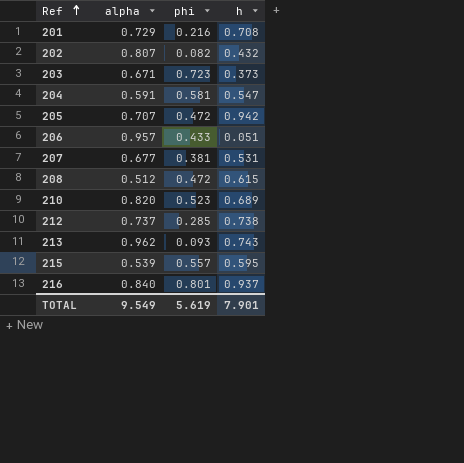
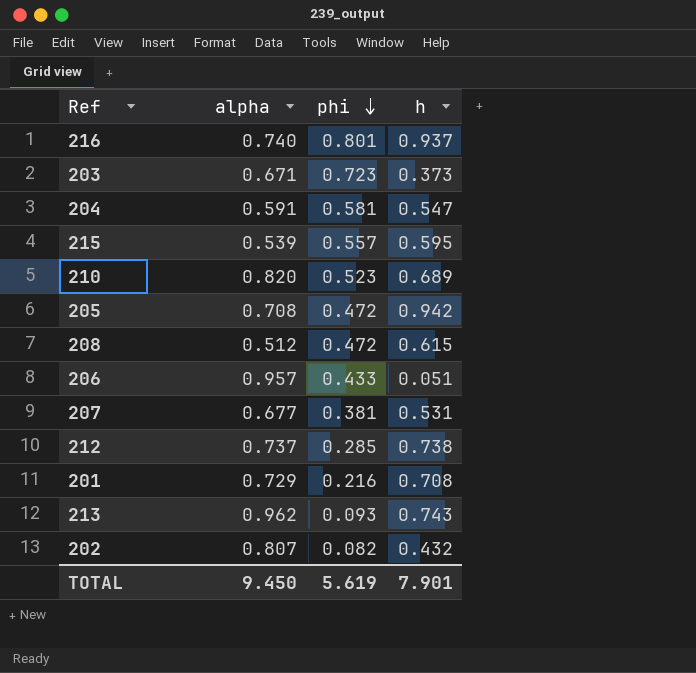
row order: Ref ascending -> phi descending
216 | alpha: 0.840 -> 0.740
205 | alpha: 0.707 -> 0.708
TOTAL | alpha: 9.549 -> 9.450

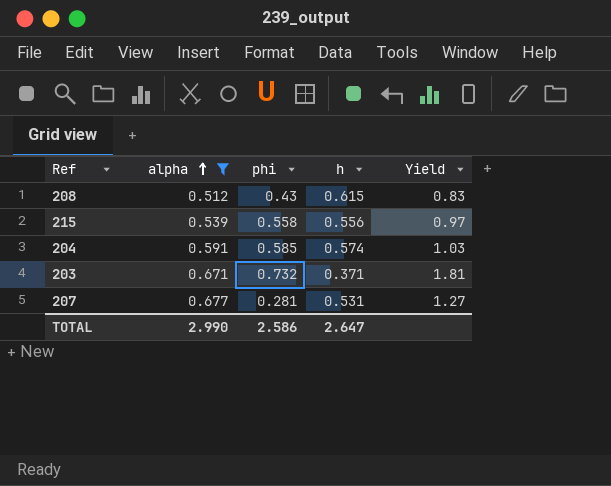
filter: none -> alpha <= 0.677
row order: phi descending -> alpha ascending
column Yield | formula: none -> [alpha] / [h]
208 | phi: 0.472 -> 0.43
215 | phi: 0.557 -> 0.558
215 | h: 0.595 -> 0.556
204 | phi: 0.581 -> 0.585
204 | h: 0.547 -> 0.574
203 | phi: 0.723 -> 0.732
203 | h: 0.373 -> 0.371
207 | phi: 0.381 -> 0.281
TOTAL | alpha: 9.450 -> 2.990
TOTAL | phi: 5.619 -> 2.586
TOTAL | h: 7.901 -> 2.647

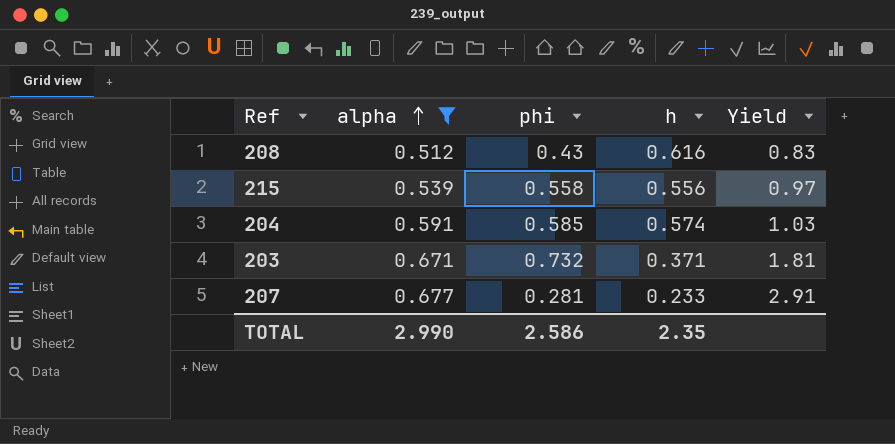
208 | h: 0.615 -> 0.616
207 | h: 0.531 -> 0.233
207 | Yield: 1.27 -> 2.91
TOTAL | h: 2.647 -> 2.35

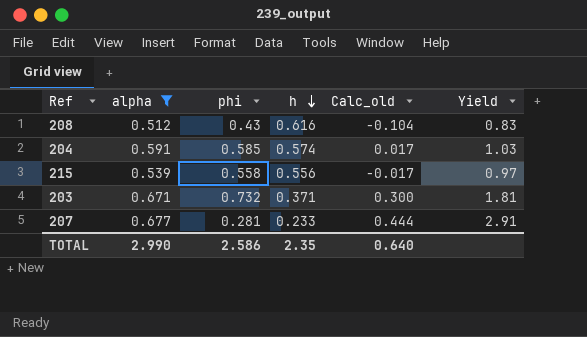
row order: alpha ascending -> h descending
column Calc_old | formula: none -> [alpha] - [h]

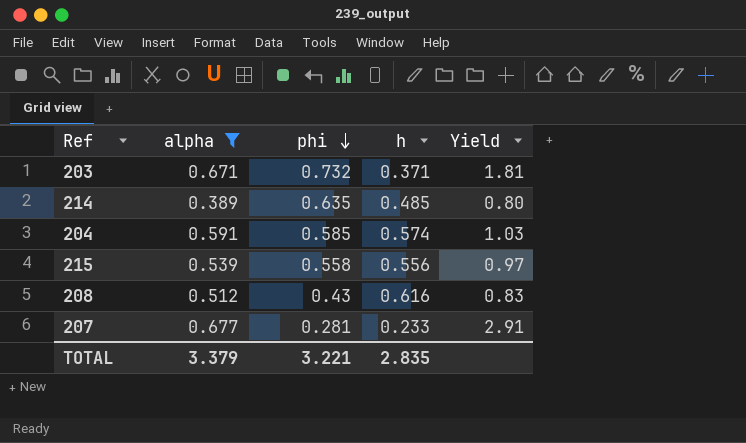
row order: h descending -> phi descending
column Calc_old | formula: [alpha] - [h] -> none
row 214: none -> 0.389 | 0.635 | 0.485 | 0.80
TOTAL | alpha: 2.990 -> 3.379
TOTAL | phi: 2.586 -> 3.221
TOTAL | h: 2.35 -> 2.835

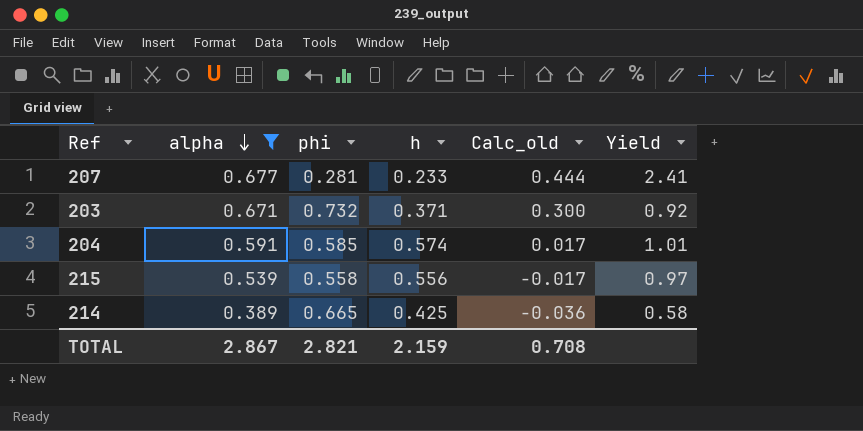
row order: phi descending -> alpha descending
column Calc_old | formula: none -> [alpha] - [h]
column Yield | formula: [alpha] / [h] -> [alpha] / [phi]
row 208: 0.512 | 0.43 | 0.616 | 0.83 -> none
214 | phi: 0.635 -> 0.665
214 | h: 0.485 -> 0.425
TOTAL | alpha: 3.379 -> 2.867
TOTAL | phi: 3.221 -> 2.821
TOTAL | h: 2.835 -> 2.159

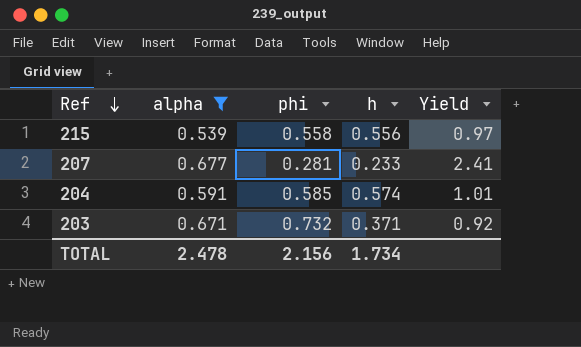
row order: alpha descending -> Ref descending
column Calc_old | formula: [alpha] - [h] -> none
row 214: 0.389 | 0.665 | 0.425 | -0.036 | 0.58 -> none
TOTAL | alpha: 2.867 -> 2.478
TOTAL | phi: 2.821 -> 2.156
TOTAL | h: 2.159 -> 1.734

